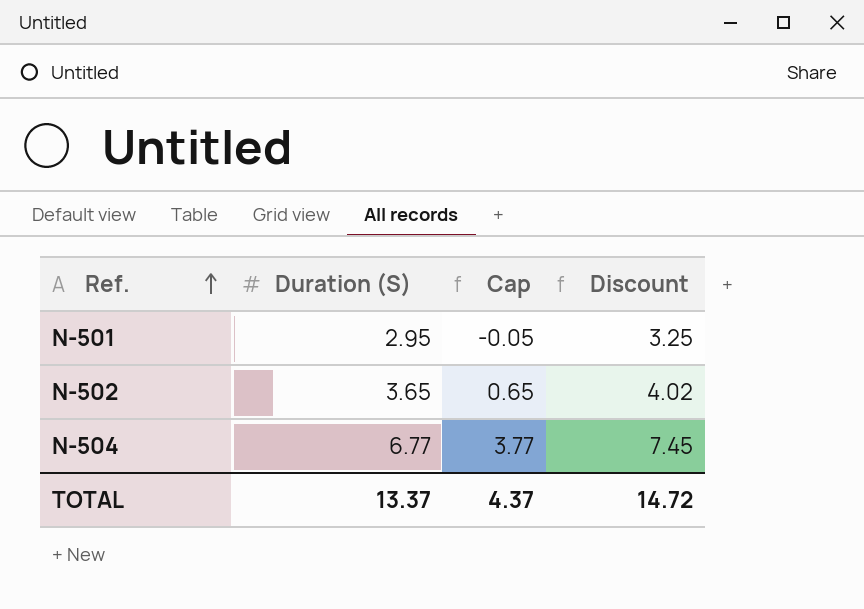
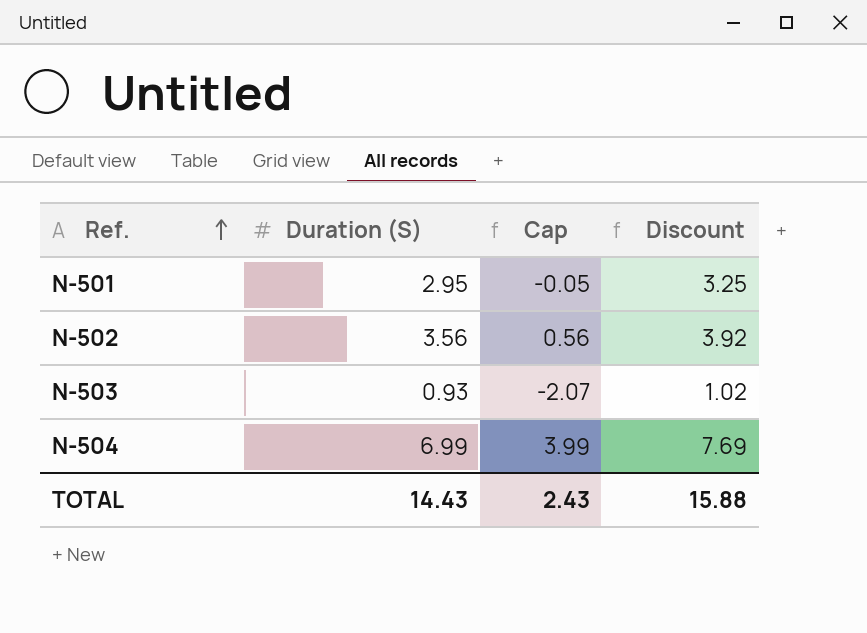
N-502 | Duration (S): 3.65 -> 3.56
N-502 | Cap: 0.65 -> 0.56
N-502 | Discount: 4.02 -> 3.92
row N-503: none -> 0.93 | -2.07 | 1.02
N-504 | Duration (S): 6.77 -> 6.99
N-504 | Cap: 3.77 -> 3.99
N-504 | Discount: 7.45 -> 7.69
TOTAL | Duration (S): 13.37 -> 14.43
TOTAL | Cap: 4.37 -> 2.43
TOTAL | Discount: 14.72 -> 15.88

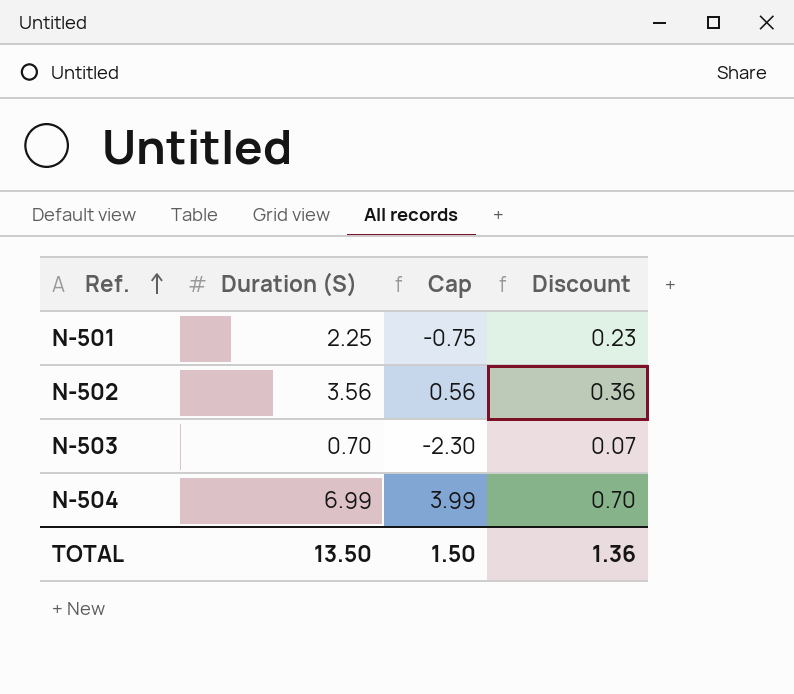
column Discount | formula: [Duration (S)] * 1.1 -> [Duration (S)] * 0.1
N-501 | Duration (S): 2.95 -> 2.25
N-501 | Cap: -0.05 -> -0.75
N-503 | Duration (S): 0.93 -> 0.70
N-503 | Cap: -2.07 -> -2.30
TOTAL | Duration (S): 14.43 -> 13.50
TOTAL | Cap: 2.43 -> 1.50
TOTAL | Discount: 15.88 -> 1.36

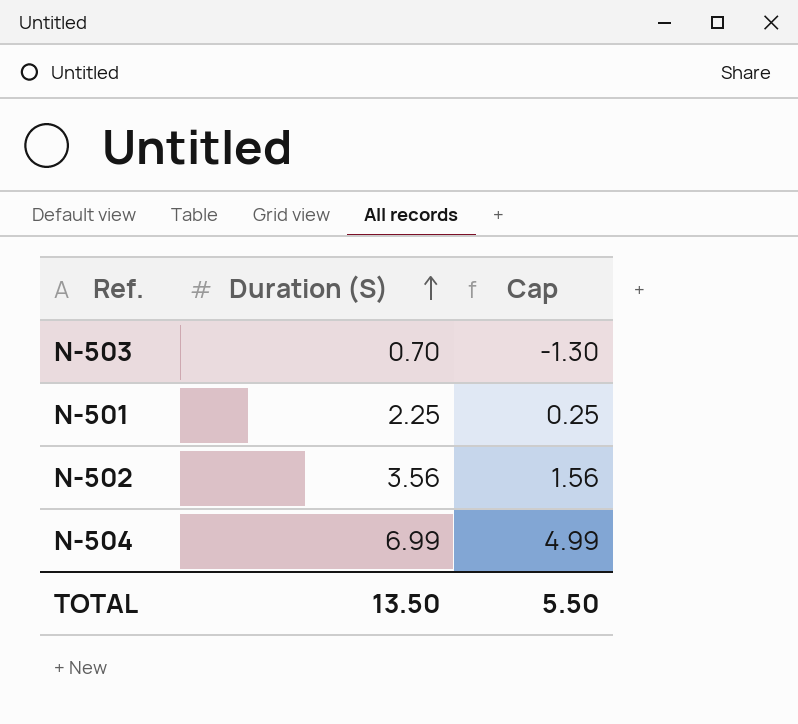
row order: Ref. ascending -> Duration (S) ascending
column Discount | formula: [Duration (S)] * 0.1 -> none
column Cap | formula: [Duration (S)] - 3 -> [Duration (S)] - 2
TOTAL | Cap: 1.50 -> 5.50

